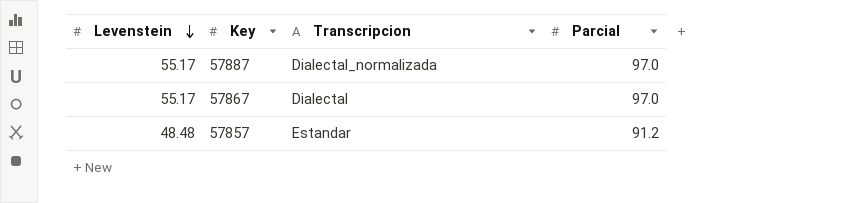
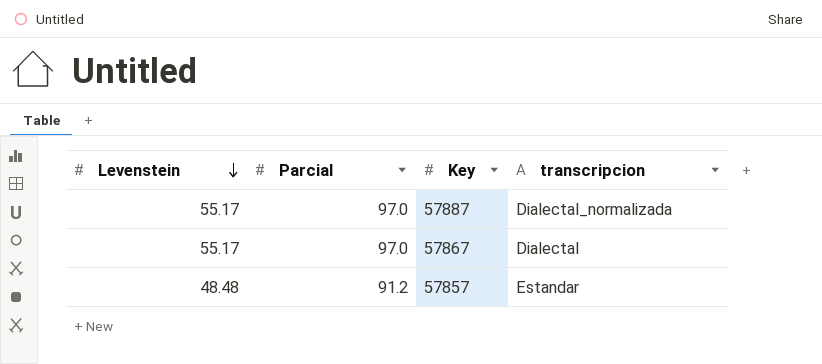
column Parcial | position: 4 -> 2
column name: Transcripcion -> transcripcion

